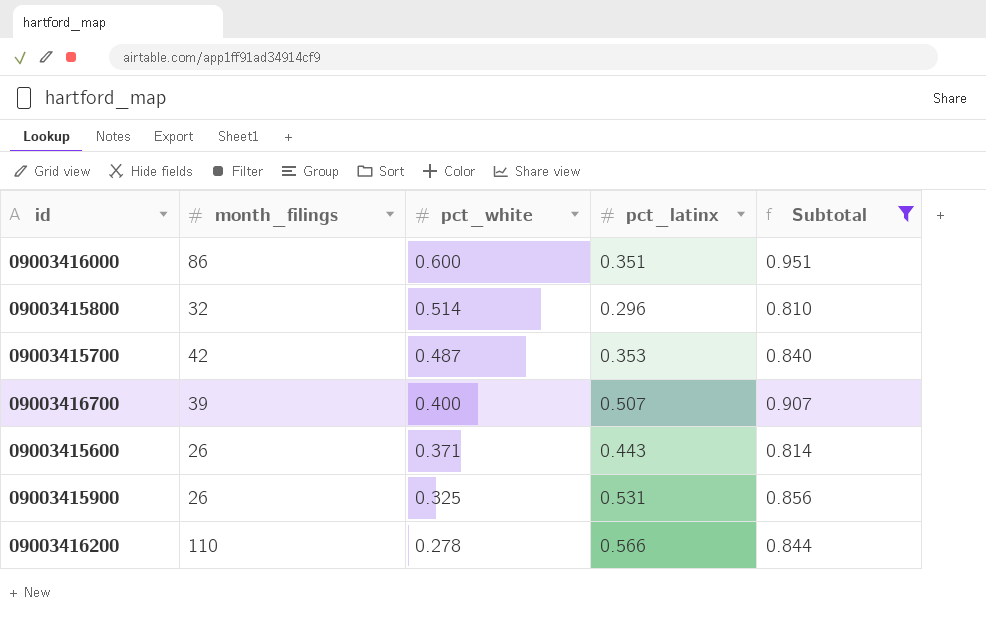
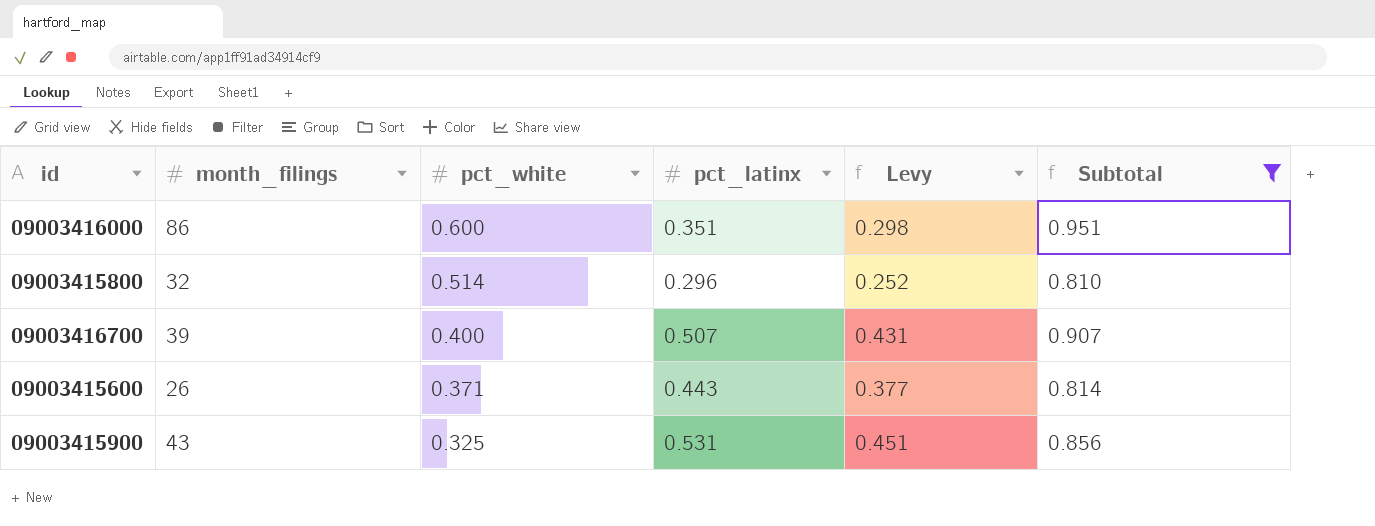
column Levy | formula: none -> [pct_latinx] * 0.85
row 09003415700: 42 | 0.487 | 0.353 | 0.840 -> none
row 09003416200: 110 | 0.278 | 0.566 | 0.844 -> none
09003415900 | month_filings: 26 -> 43

